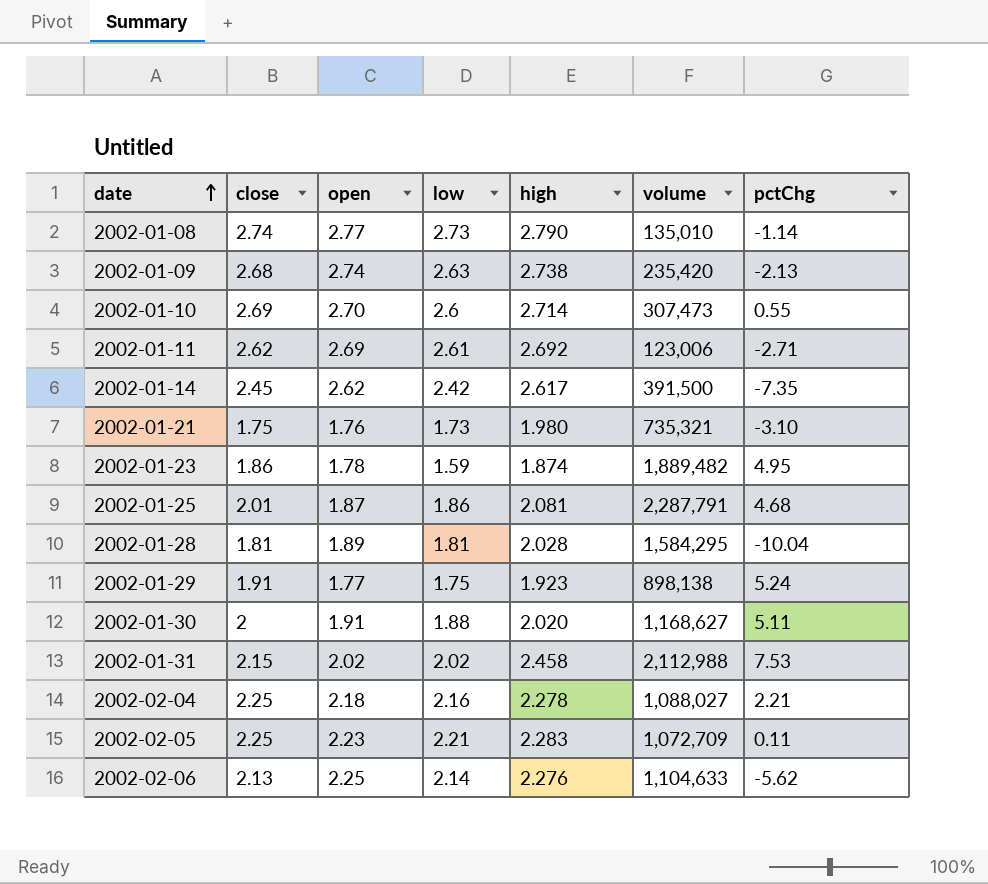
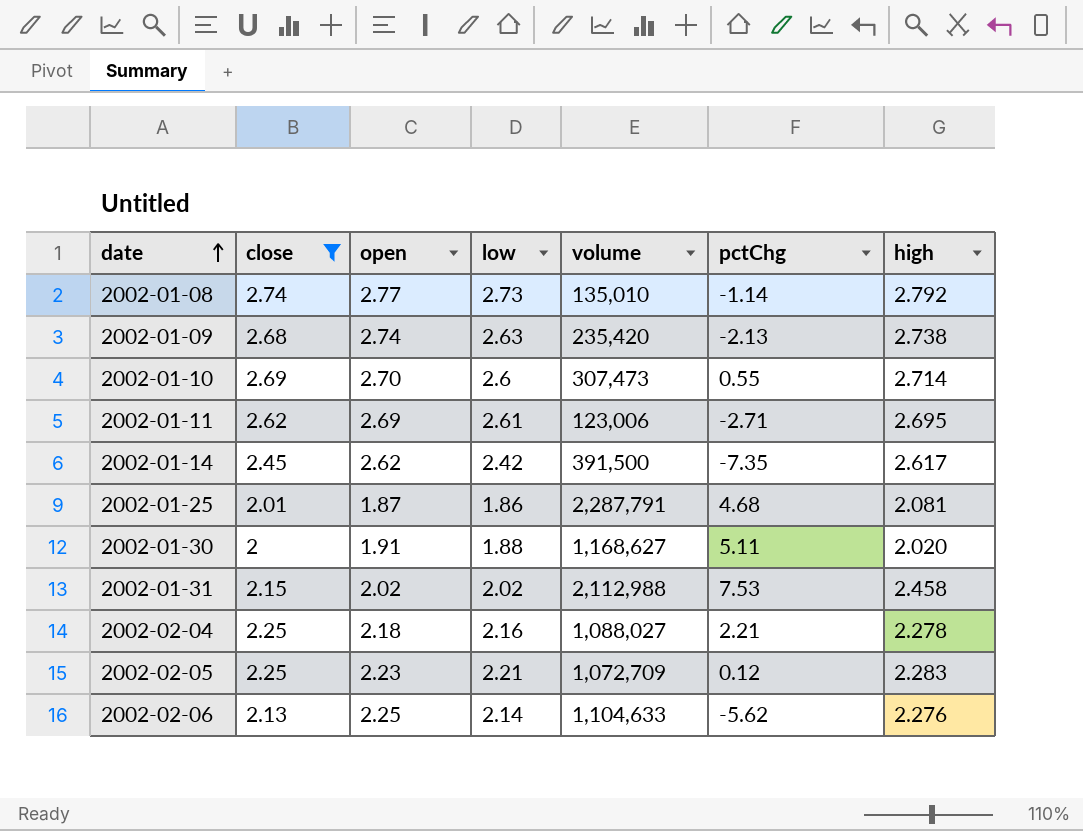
filter: none -> close >= 2
column high | position: 5 -> 7
2002-01-08 | high: 2.790 -> 2.792
2002-01-11 | high: 2.692 -> 2.695
2002-02-05 | pctChg: 0.11 -> 0.12

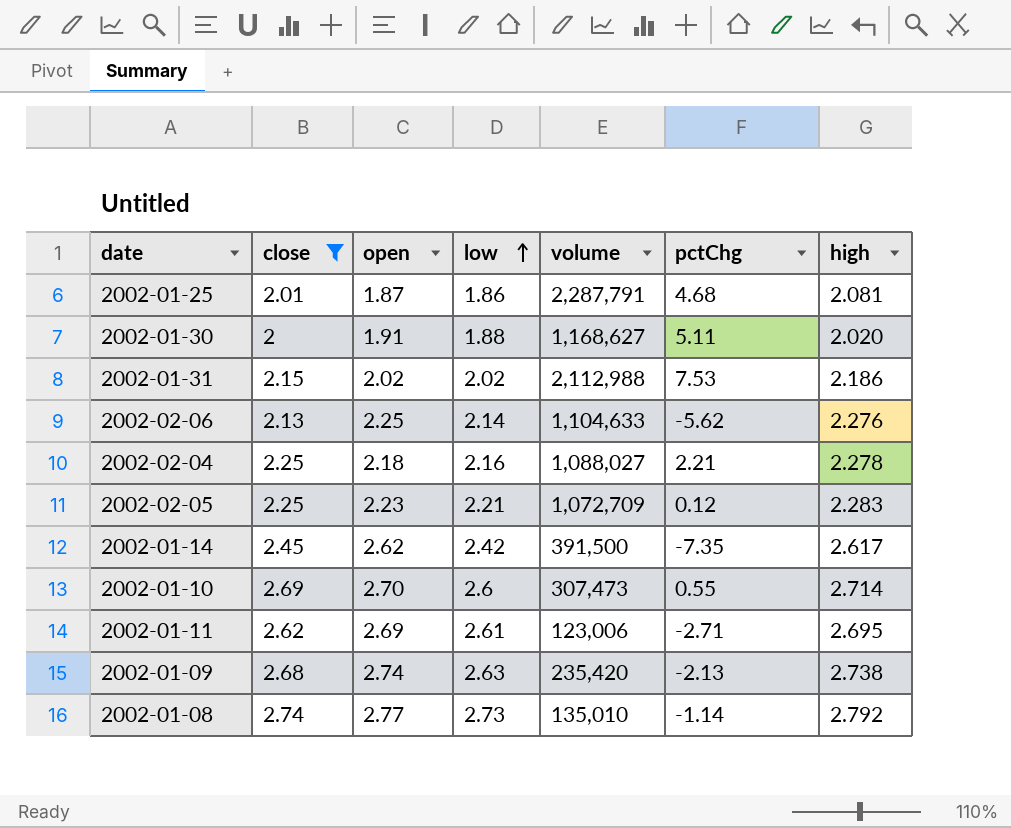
row order: date ascending -> low ascending
2002-01-31 | high: 2.458 -> 2.186

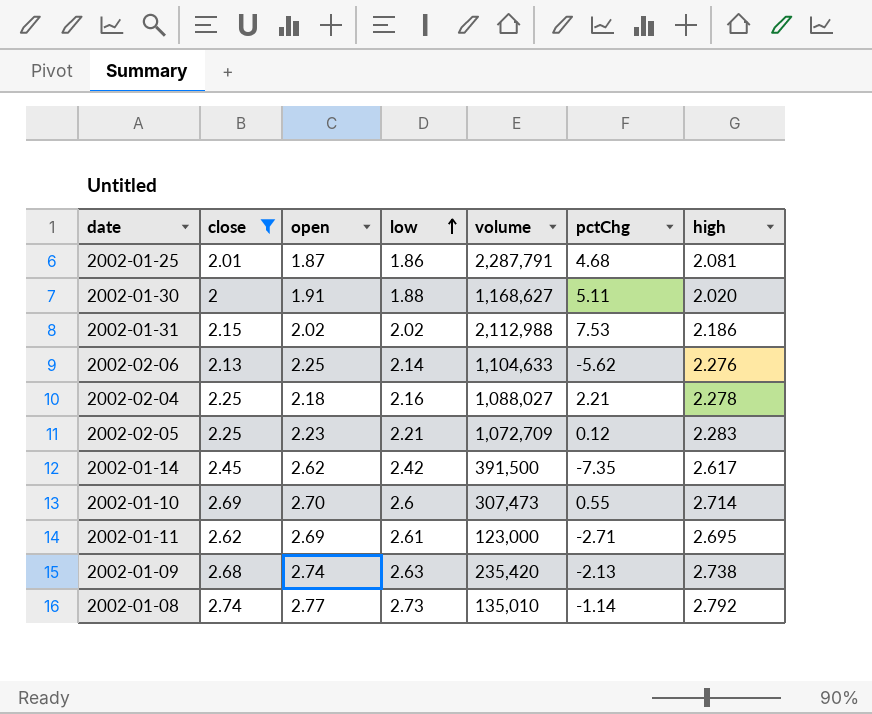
2002-01-11 | volume: 123,006 -> 123,000

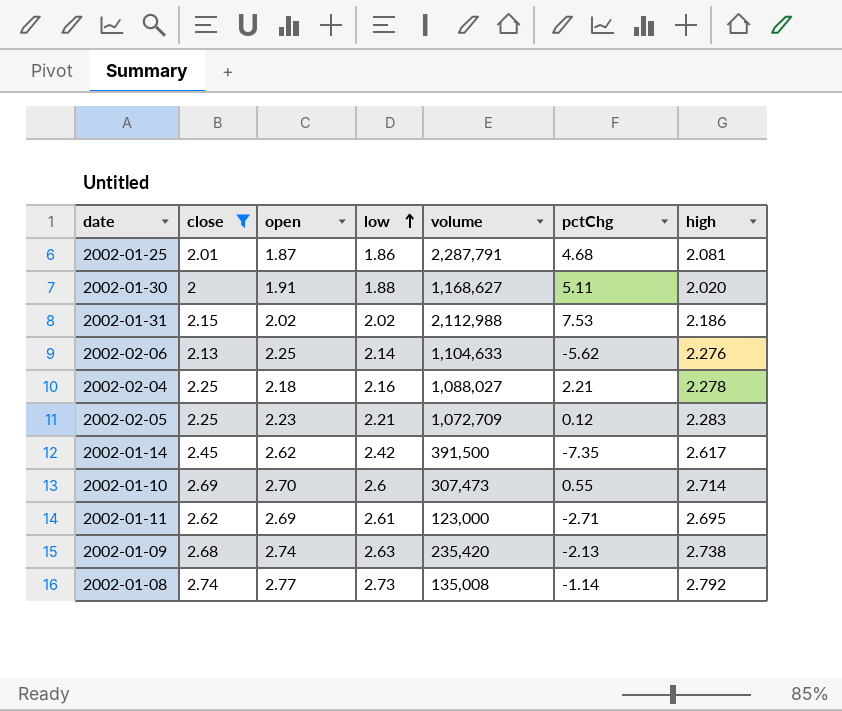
2002-01-08 | volume: 135,010 -> 135,008

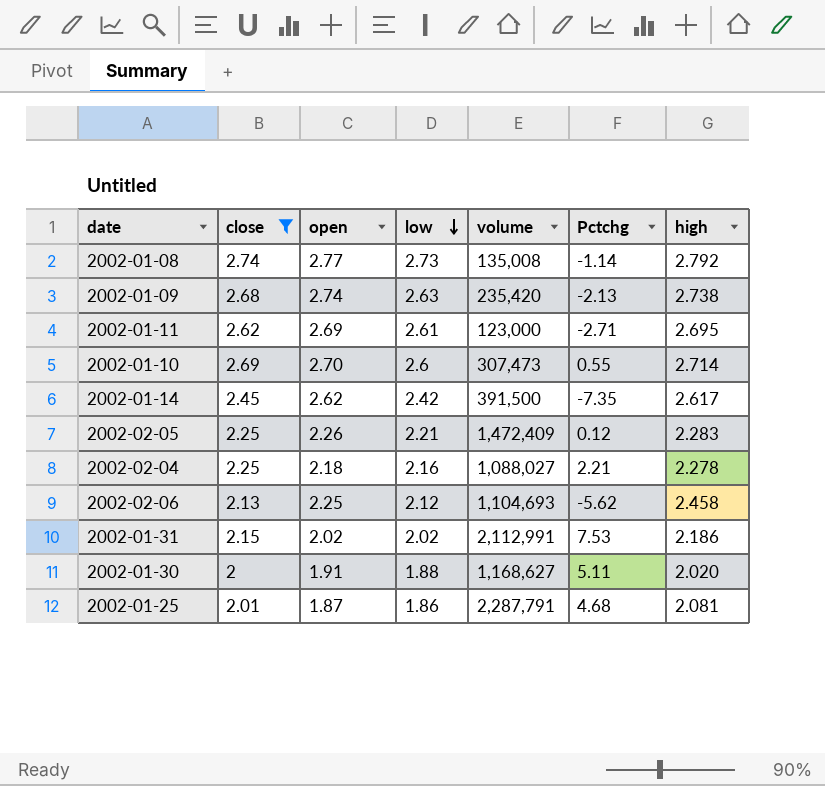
row order: low ascending -> low descending
column name: pctChg -> Pctchg
2002-02-05 | open: 2.23 -> 2.26
2002-02-05 | volume: 1,072,709 -> 1,472,409
2002-02-06 | low: 2.14 -> 2.12
2002-02-06 | volume: 1,104,633 -> 1,104,693
2002-02-06 | high: 2.276 -> 2.458
2002-01-31 | volume: 2,112,988 -> 2,112,991

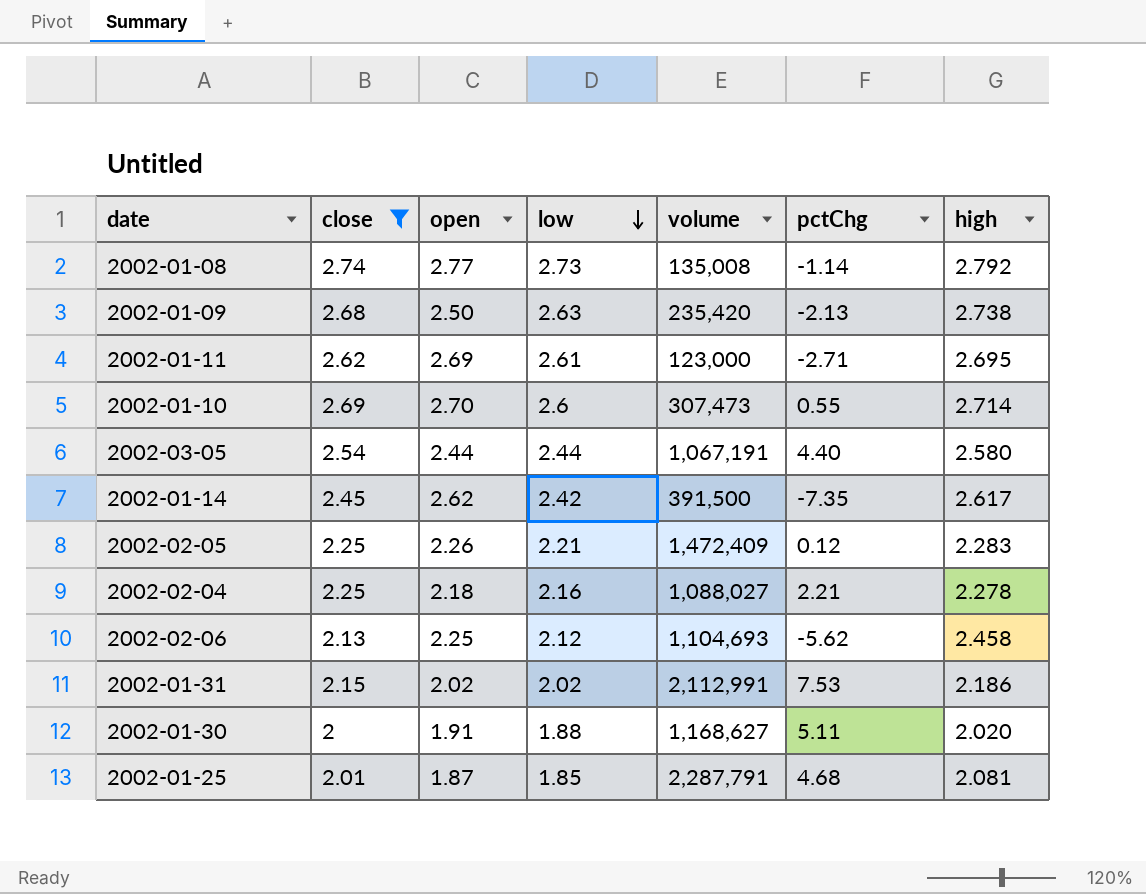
column name: Pctchg -> pctChg
2002-01-09 | open: 2.74 -> 2.50
row 2002-03-05: none -> 2.54 | 2.44 | 2.44 | 1,067,191 | 4.40 | 2.580
2002-01-25 | low: 1.86 -> 1.85

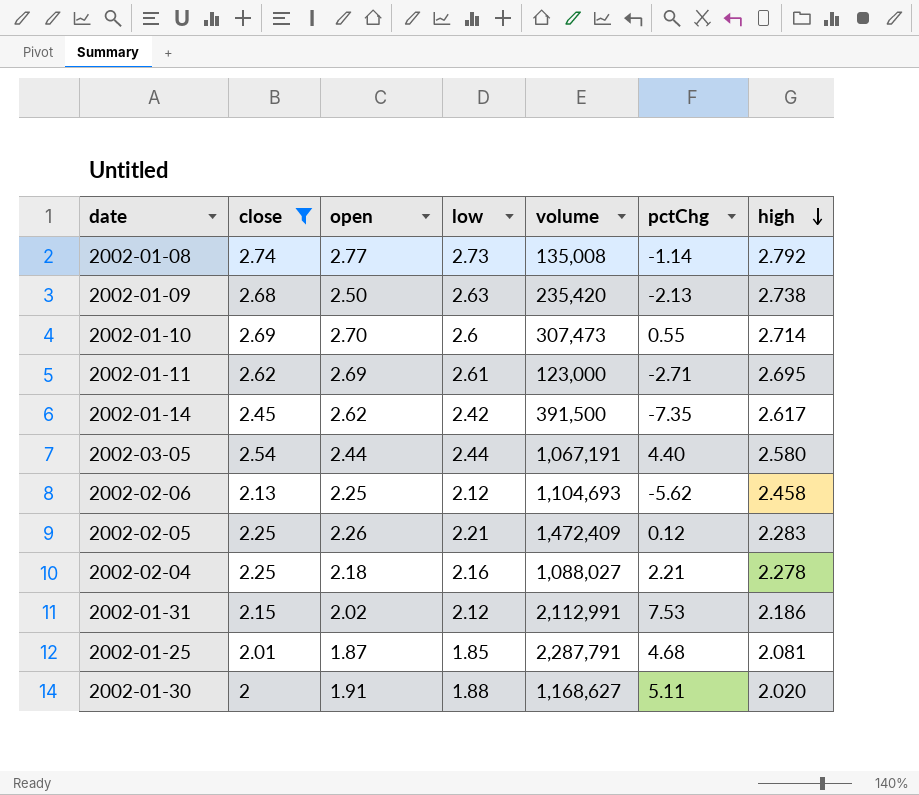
row order: low descending -> high descending
2002-01-31 | low: 2.02 -> 2.12

